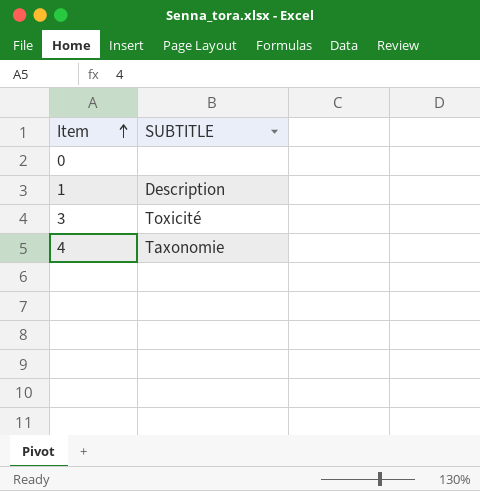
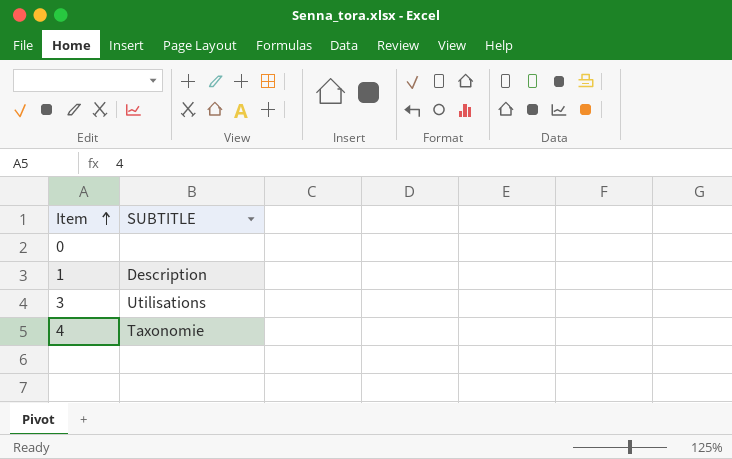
3 | SUBTITLE: Toxicité -> Utilisations

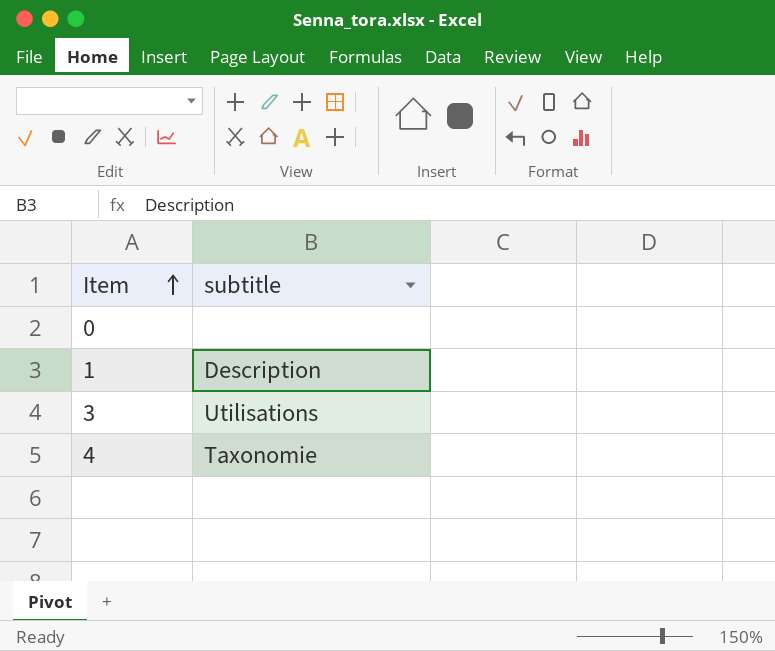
column name: SUBTITLE -> subtitle

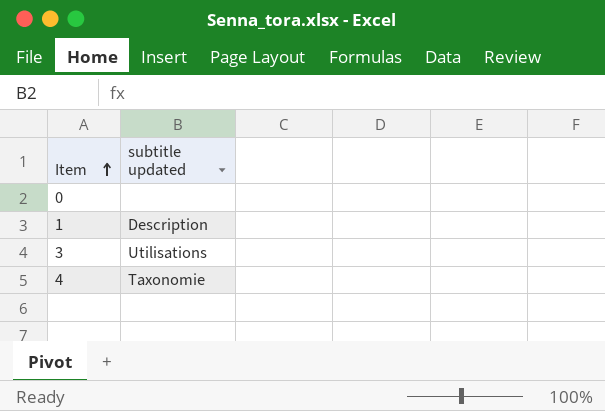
column name: subtitle -> subtitle updated

